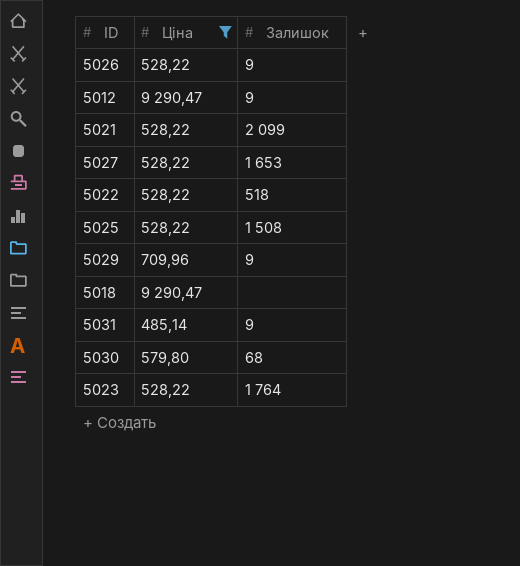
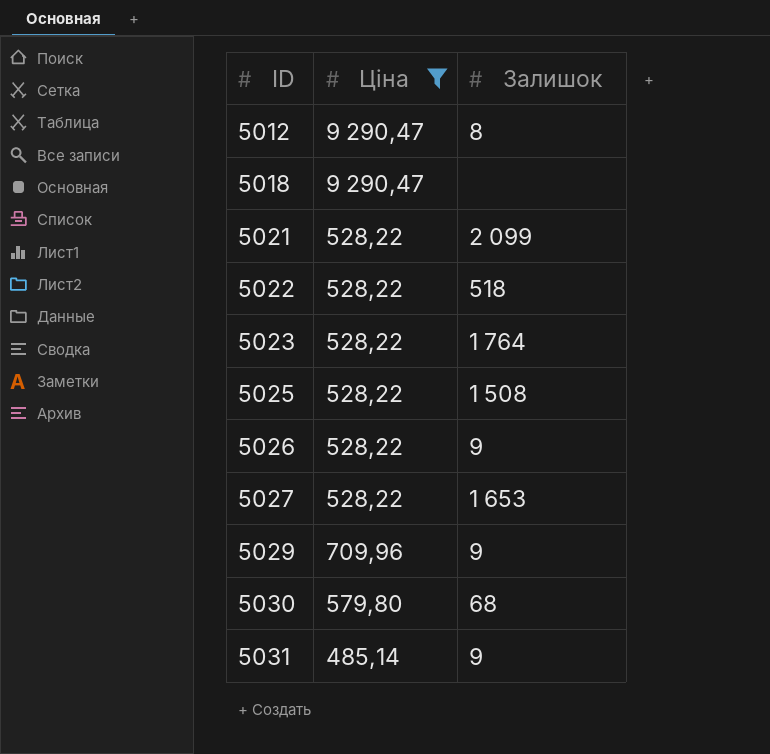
row order: none -> ID ascending
5012 | Залишок: 9 -> 8

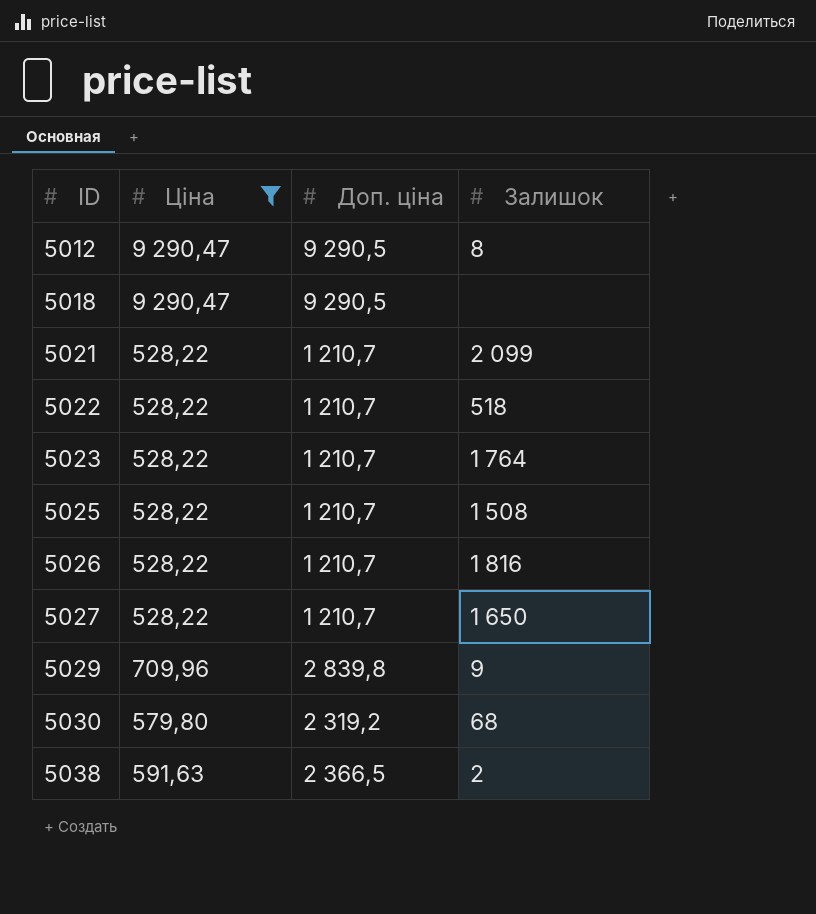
column Доп. ціна | position: none -> 3
row 5031: 485,14 | 9 -> none
5026 | Залишок: 9 -> 1 816
5027 | Залишок: 1 653 -> 1 650
row 5038: none -> 591,63 | 2 366,5 | 2

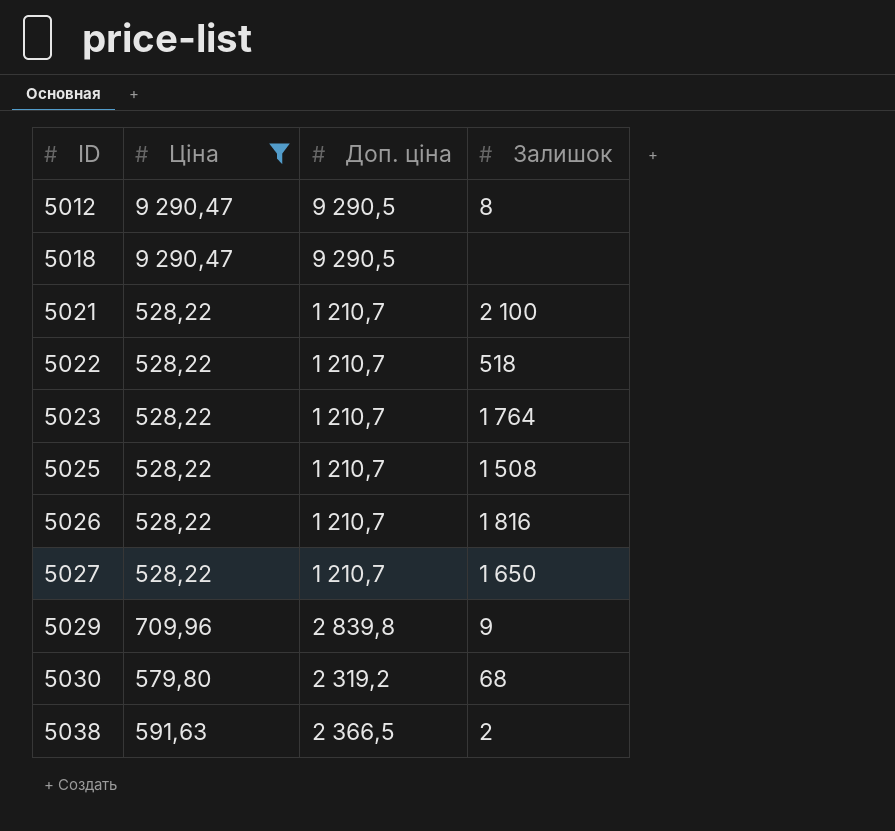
5021 | Залишок: 2 099 -> 2 100

